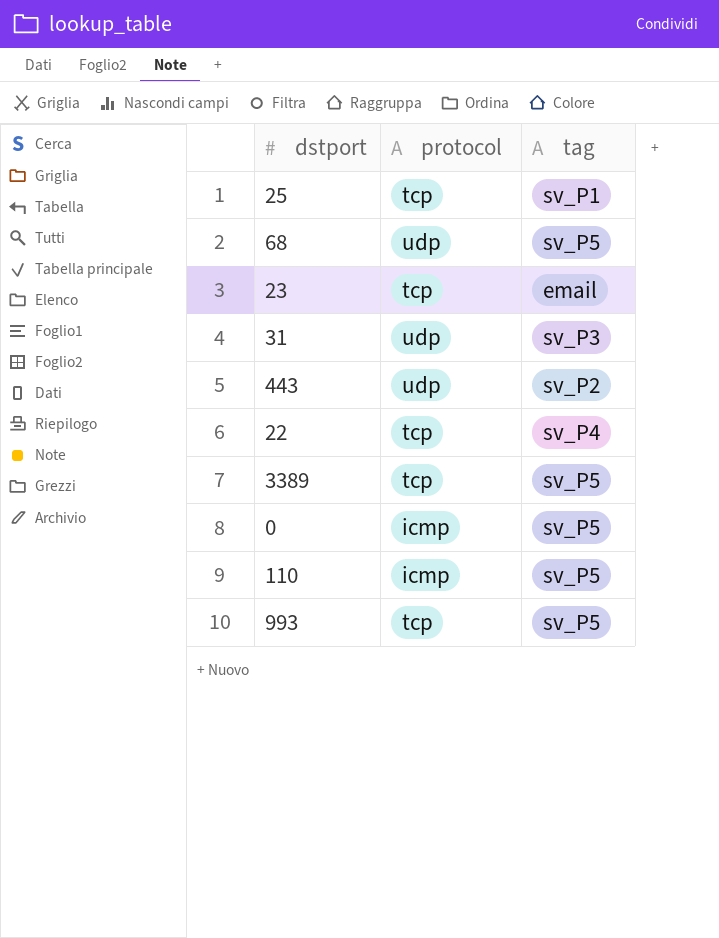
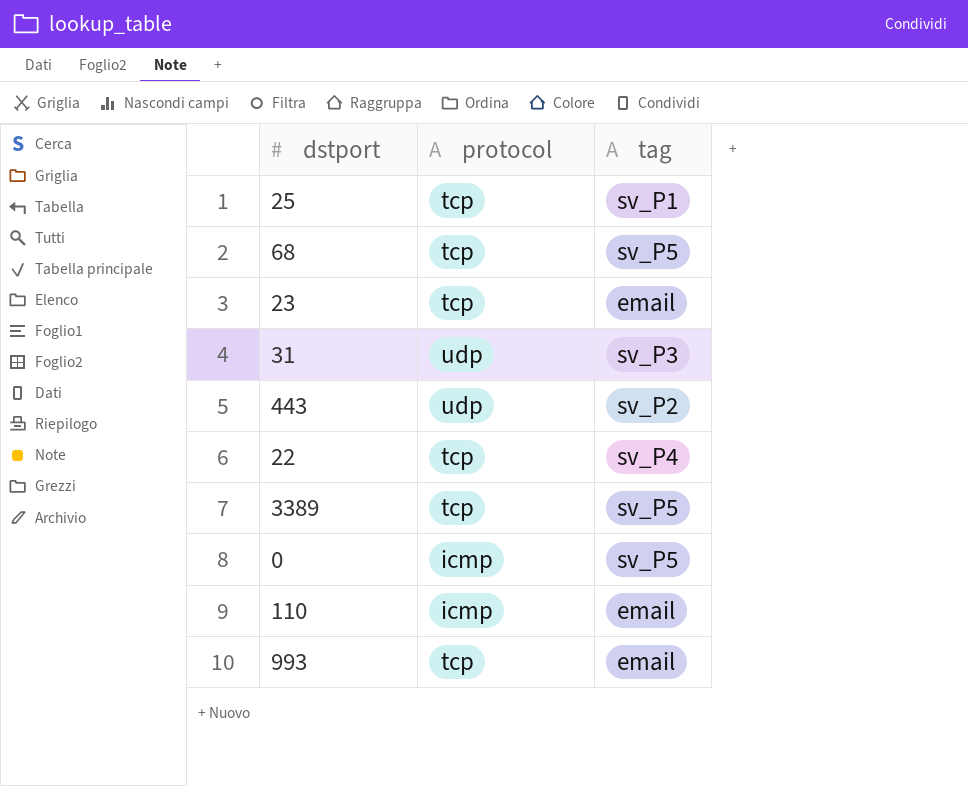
68 | protocol: udp -> tcp
110 | tag: sv_P5 -> email
993 | tag: sv_P5 -> email

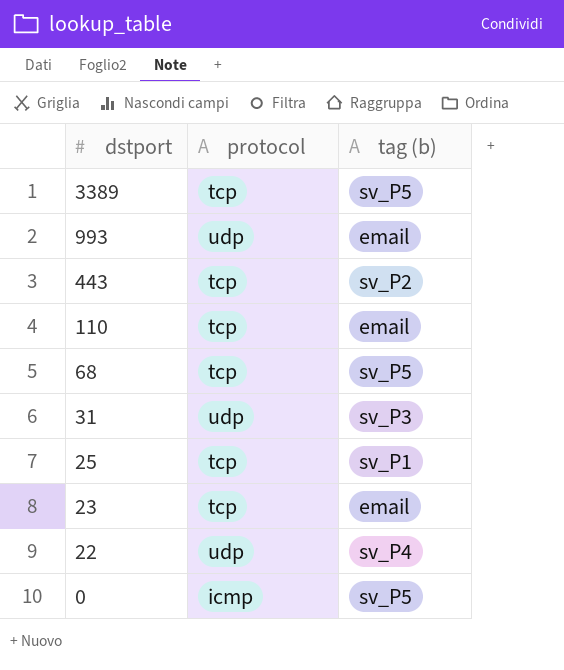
row order: none -> dstport descending
column name: tag -> tag (b)
993 | protocol: tcp -> udp
443 | protocol: udp -> tcp
110 | protocol: icmp -> tcp
22 | protocol: tcp -> udp

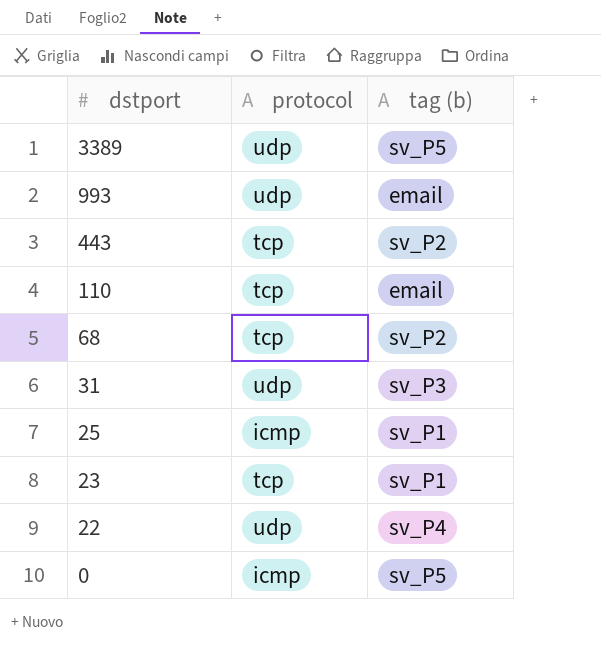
3389 | protocol: tcp -> udp
68 | tag (b): sv_P5 -> sv_P2
25 | protocol: tcp -> icmp
23 | tag (b): email -> sv_P1

